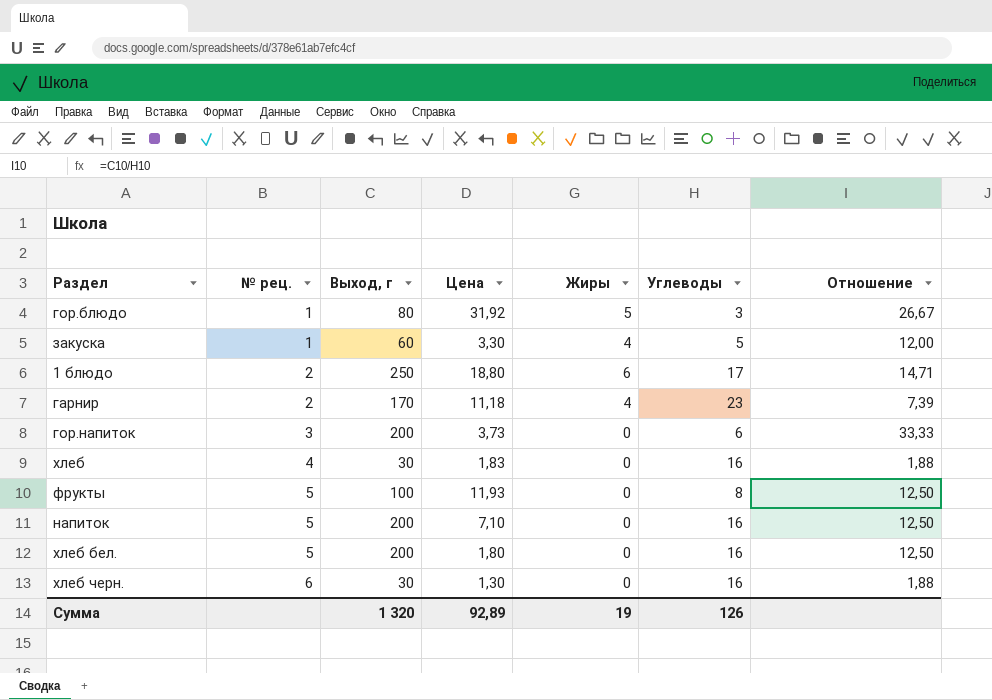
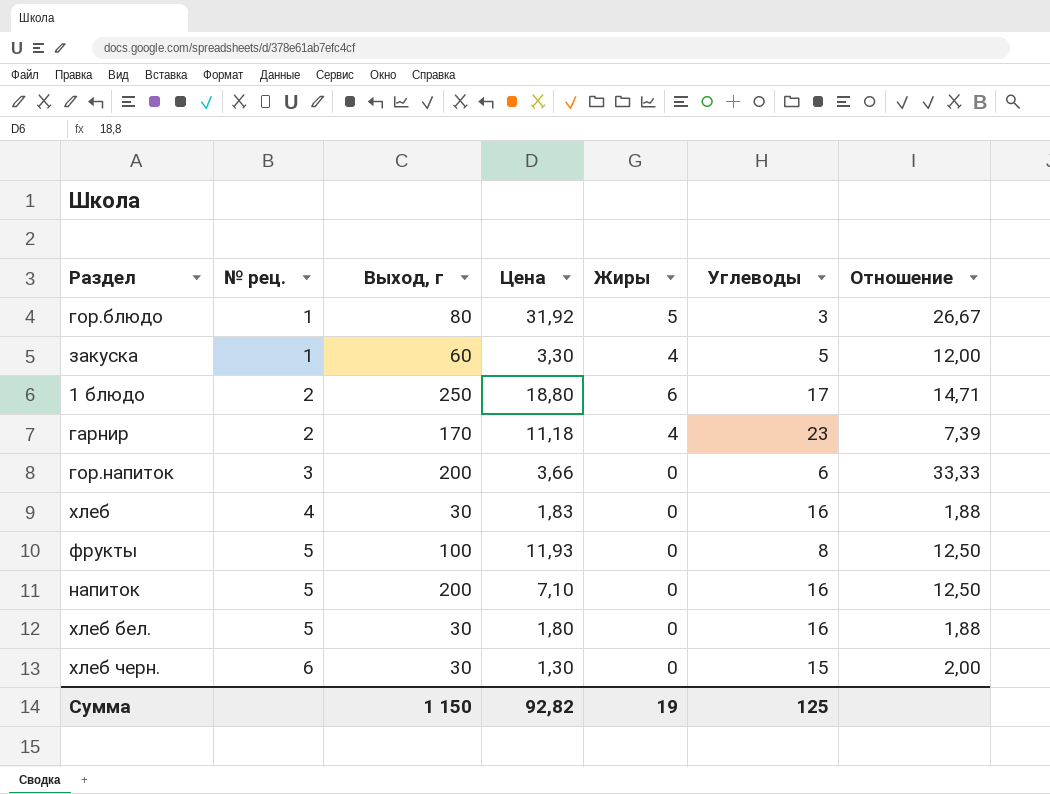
гор.напиток | Цена: 3,73 -> 3,66
хлеб бел. | Выход, г: 200 -> 30
хлеб бел. | Отношение: 12,50 -> 1,88
хлеб черн. | Углеводы: 16 -> 15
хлеб черн. | Отношение: 1,88 -> 2,00
Сумма | Выход, г: 1 320 -> 1 150
Сумма | Цена: 92,89 -> 92,82
Сумма | Углеводы: 126 -> 125

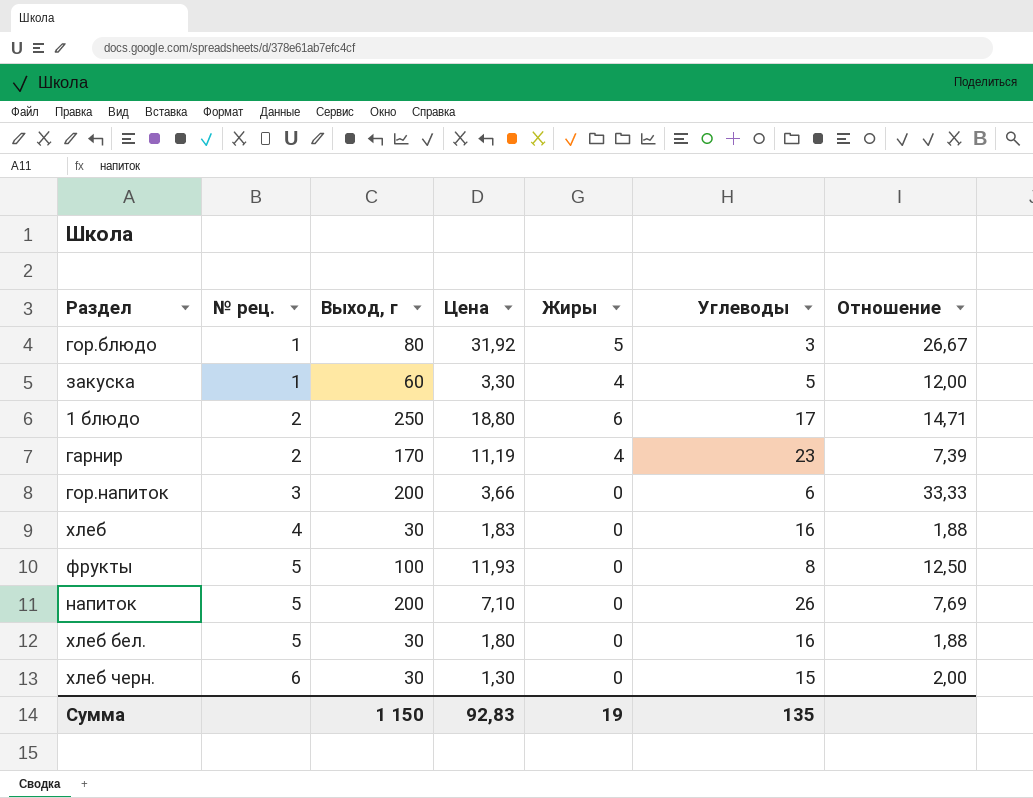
гарнир | Цена: 11,18 -> 11,19
напиток | Углеводы: 16 -> 26
напиток | Отношение: 12,50 -> 7,69
Сумма | Цена: 92,82 -> 92,83
Сумма | Углеводы: 125 -> 135

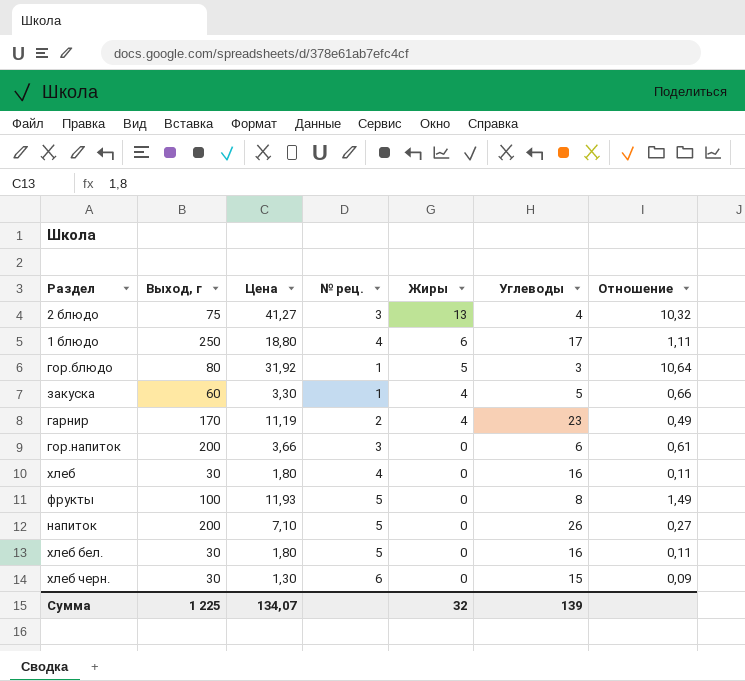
row order: № рец. ascending -> Жиры descending
column № рец. | position: 2 -> 4
column Отношение | formula: [Выход, г] / [Углеводы] -> [Цена] / [Углеводы]
row 2 блюдо: none -> 75 | 41,27 | 3 | 13 | 4 | 10,32
1 блюдо | № рец.: 2 -> 4
хлеб | Цена: 1,83 -> 1,80
Сумма | Выход, г: 1 150 -> 1 225
Сумма | Цена: 92,83 -> 134,07
Сумма | Жиры: 19 -> 32
Сумма | Углеводы: 135 -> 139

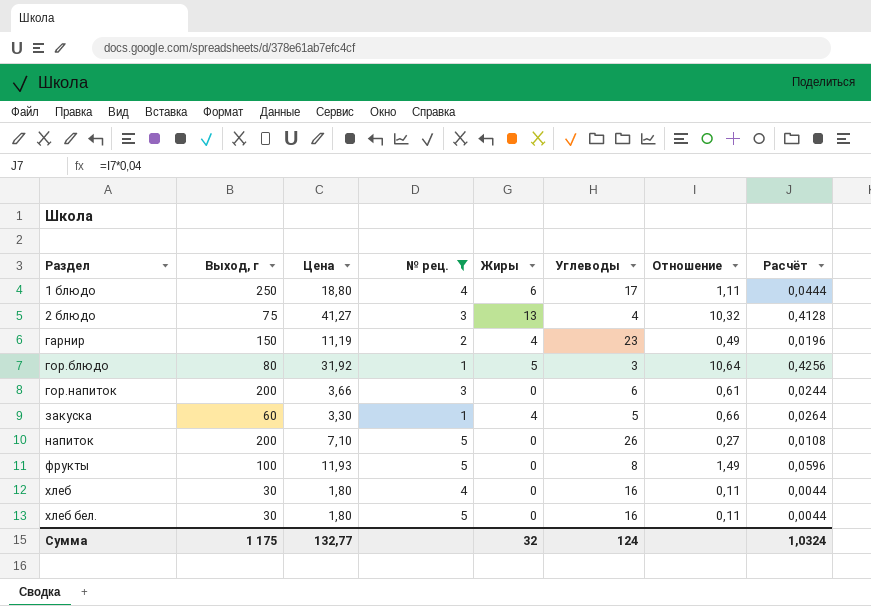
filter: none -> № рец. != 6
row order: Жиры descending -> Раздел ascending
column Расчёт | formula: none -> [Отношение] * 0,04
гарнир | Выход, г: 170 -> 150
Сумма | Выход, г: 1 225 -> 1 175
Сумма | Цена: 134,07 -> 132,77
Сумма | Углеводы: 139 -> 124

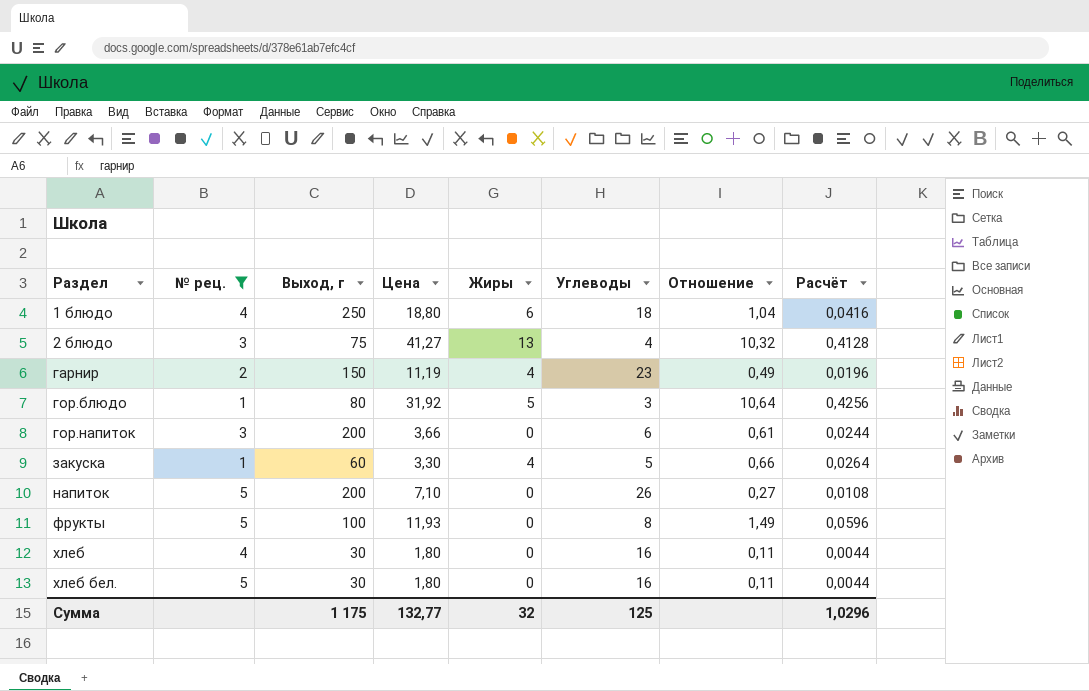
column № рец. | position: 4 -> 2
1 блюдо | Углеводы: 17 -> 18
1 блюдо | Отношение: 1,11 -> 1,04
1 блюдо | Расчёт: 0,0444 -> 0,0416
Сумма | Углеводы: 124 -> 125
Сумма | Расчёт: 1,0324 -> 1,0296

